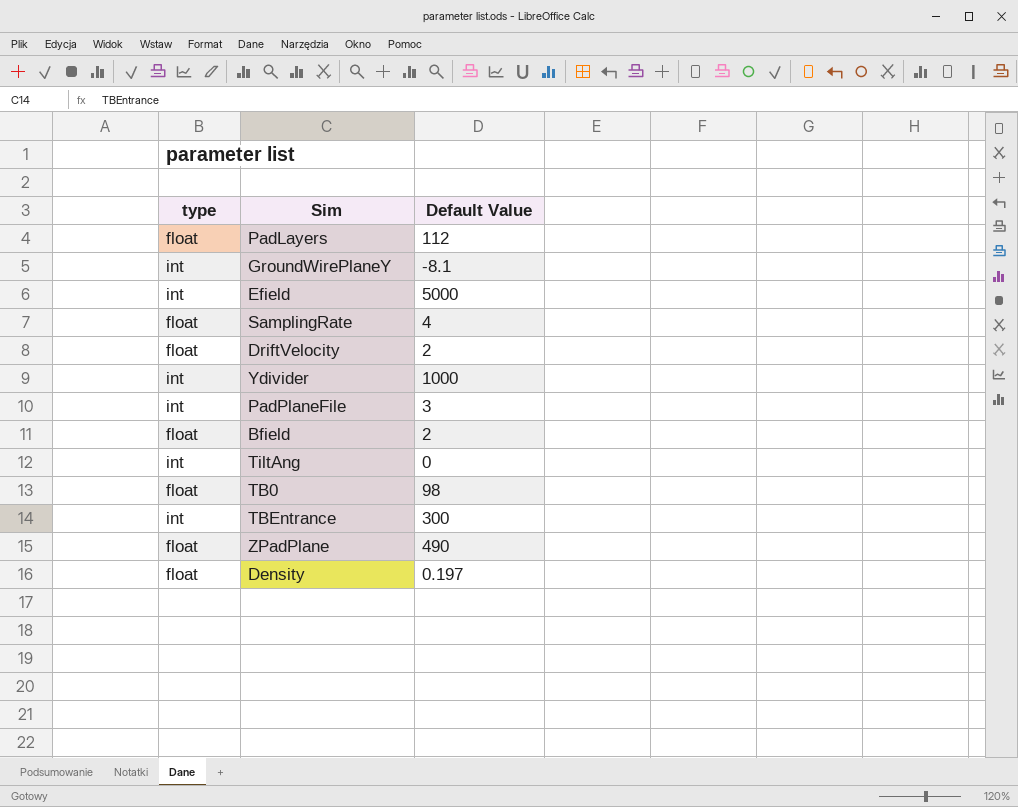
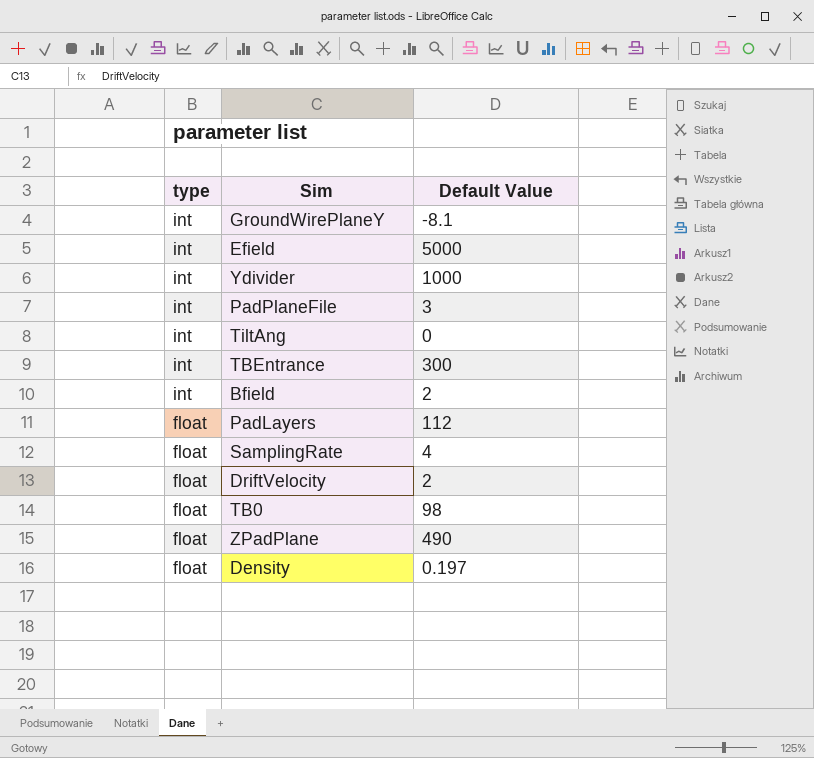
row order: none -> type descending
Bfield | type: float -> int

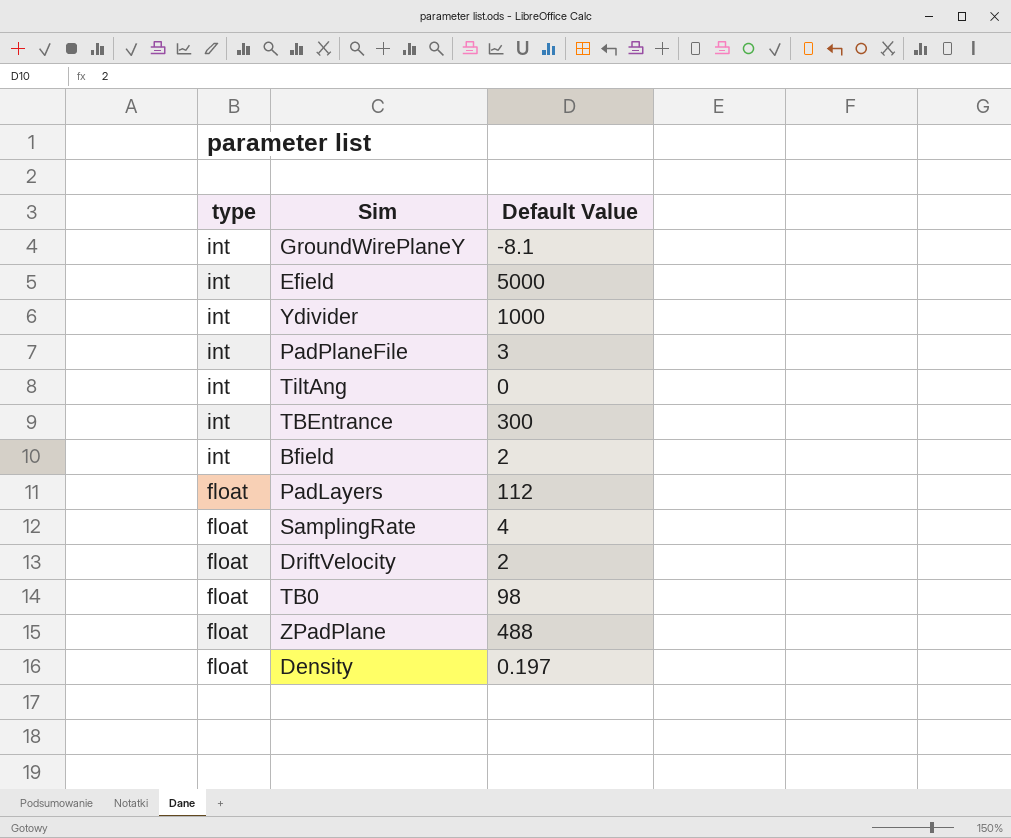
ZPadPlane | Default Value: 490 -> 488

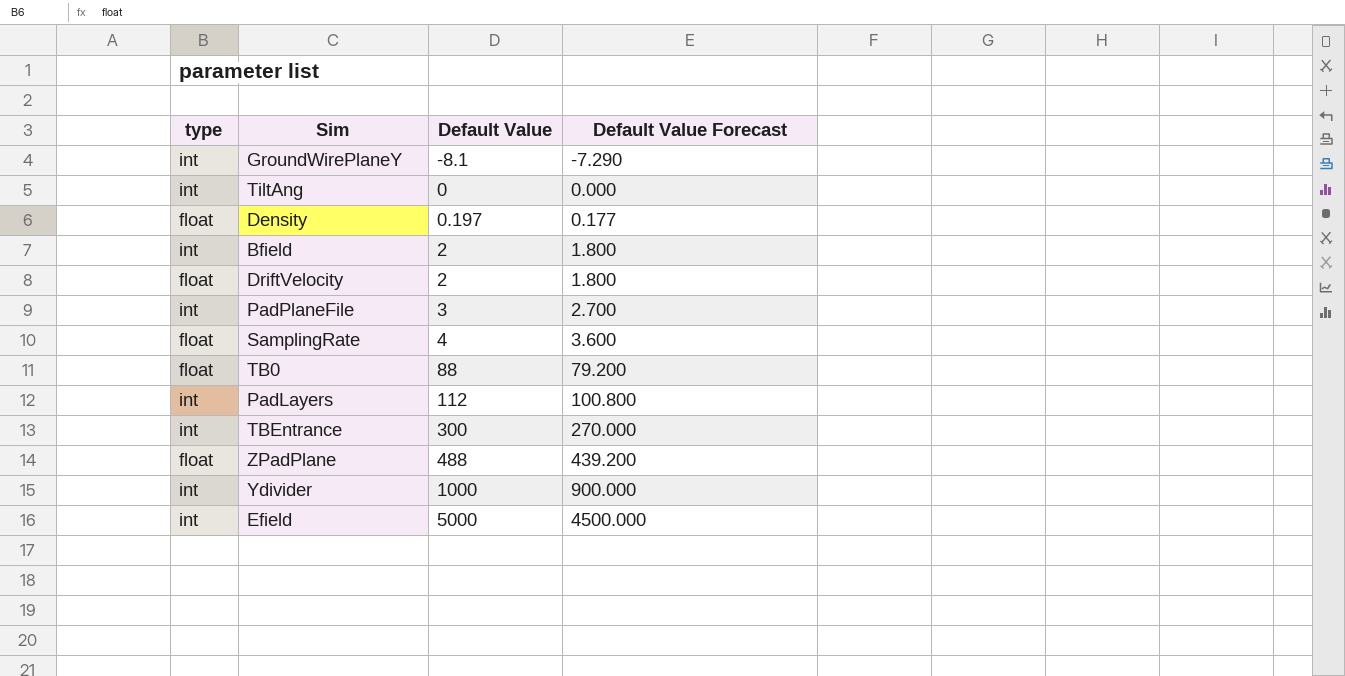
row order: type descending -> Default Value ascending
column Default Value Forecast | formula: none -> [Default Value] * 0.9
TB0 | Default Value: 98 -> 88
PadLayers | type: float -> int

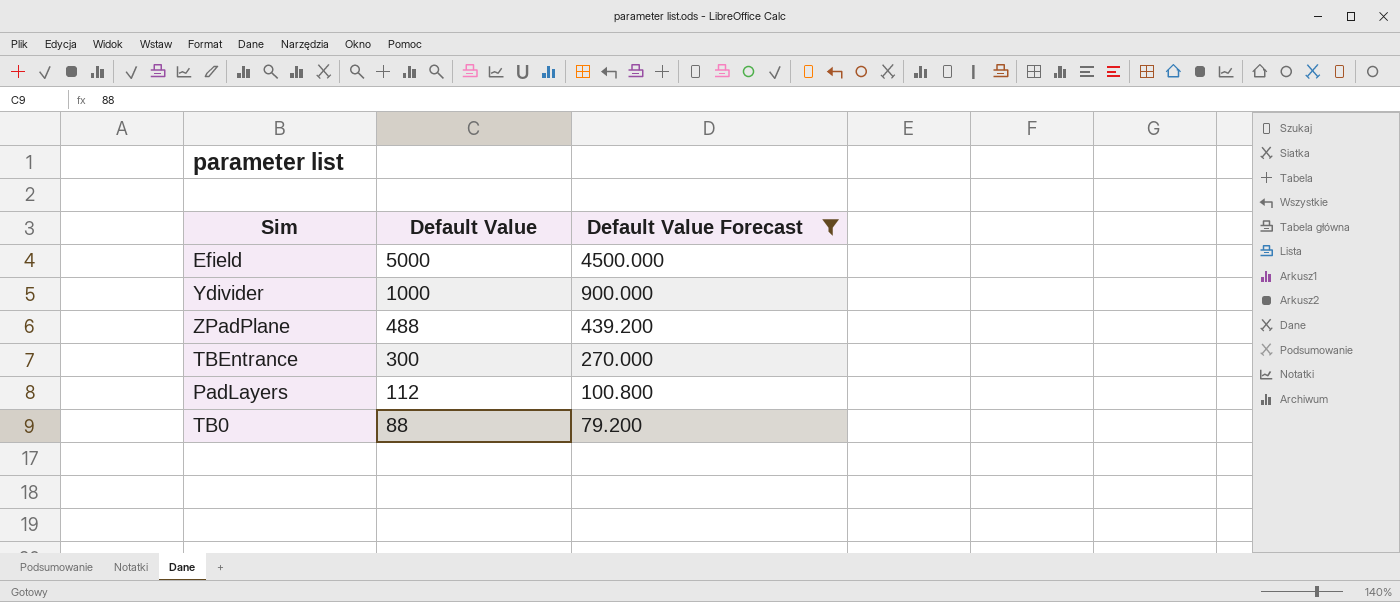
filter: none -> Default Value Forecast >= 79.200
row order: Default Value ascending -> Default Value descending
column type | position: 1 -> none

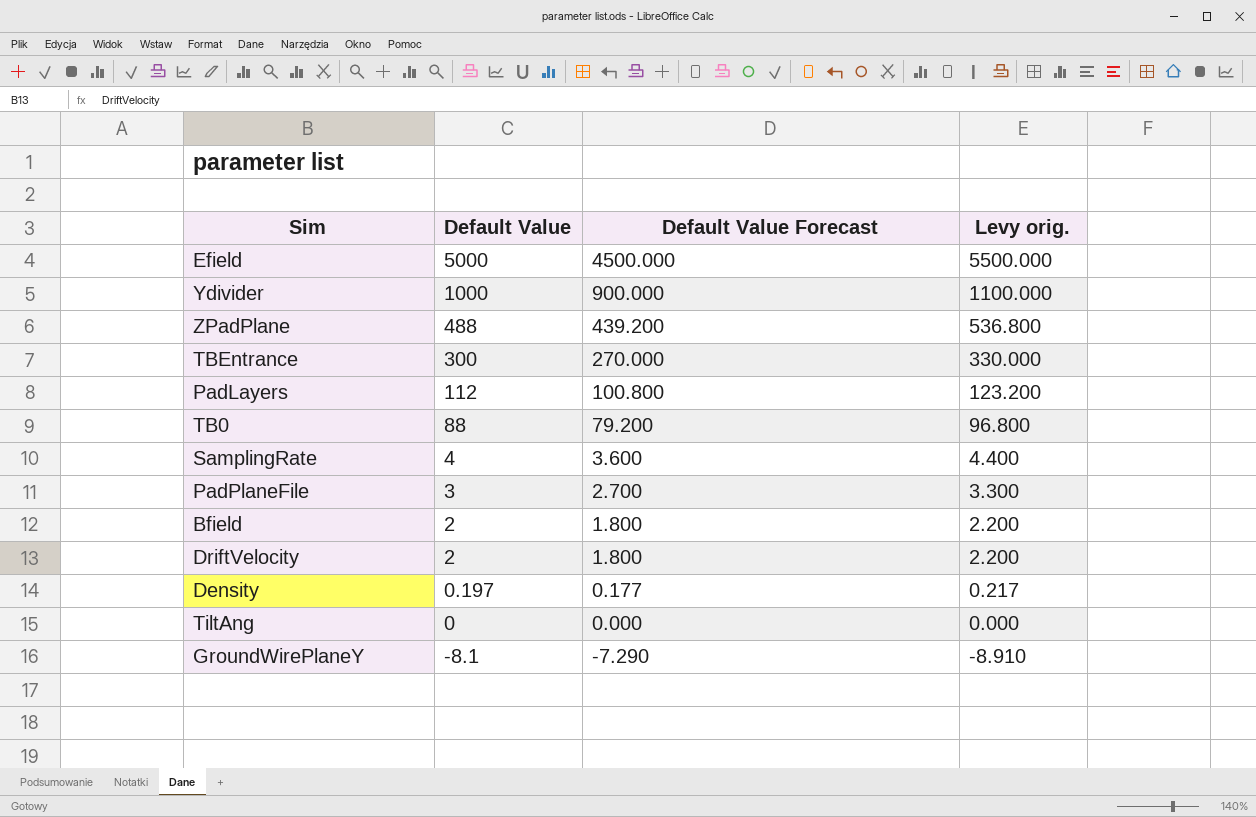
filter: Default Value Forecast >= 79.200 -> none
column Levy orig. | formula: none -> [Default Value] * 1.1

